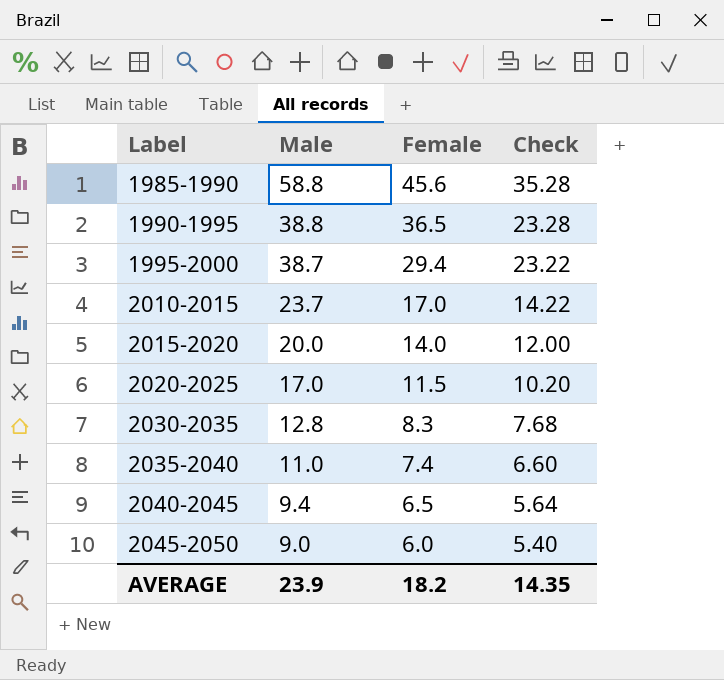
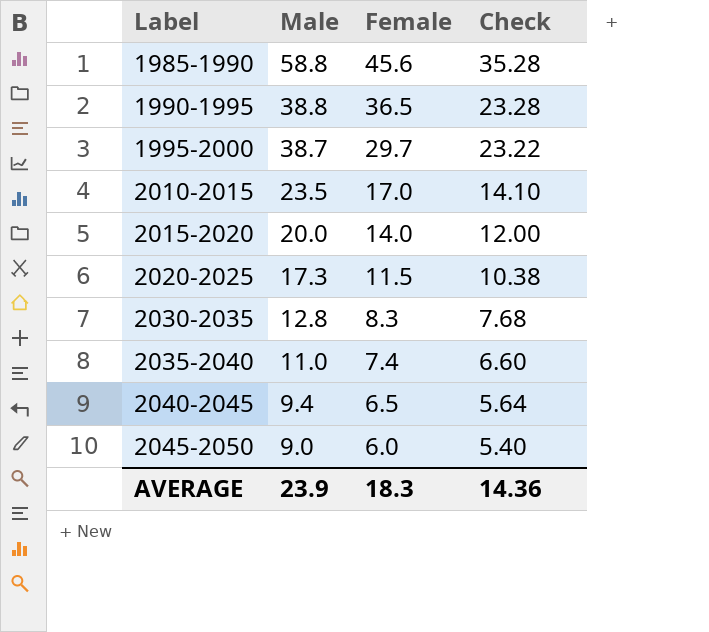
1995-2000 | Female: 29.4 -> 29.7
2010-2015 | Male: 23.7 -> 23.5
2010-2015 | Check: 14.22 -> 14.10
2020-2025 | Male: 17.0 -> 17.3
2020-2025 | Check: 10.20 -> 10.38
AVERAGE | Female: 18.2 -> 18.3
AVERAGE | Check: 14.35 -> 14.36

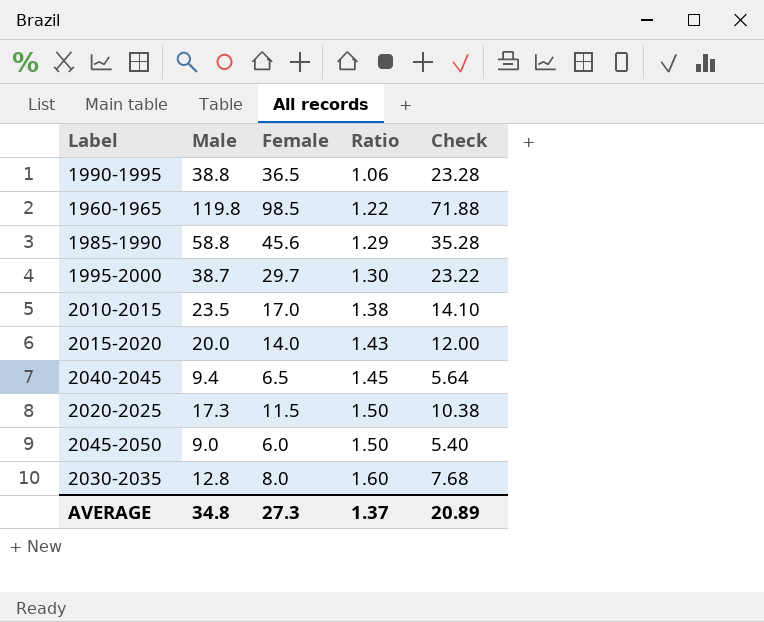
row order: Label ascending -> Ratio ascending
column Ratio | formula: none -> [Male] / [Female]
row 2035-2040: 11.0 | 7.4 | 6.60 -> none
row 1960-1965: none -> 119.8 | 98.5 | 1.22 | 71.88
2030-2035 | Female: 8.3 -> 8.0
AVERAGE | Male: 23.9 -> 34.8
AVERAGE | Female: 18.3 -> 27.3
AVERAGE | Check: 14.36 -> 20.89

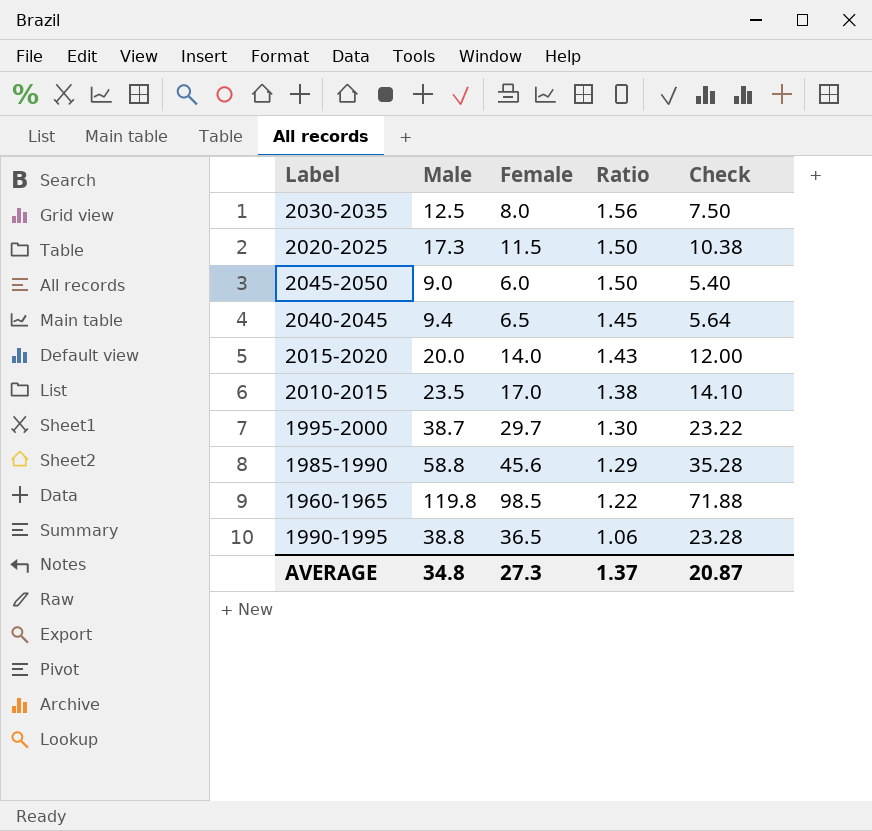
row order: Ratio ascending -> Ratio descending
2030-2035 | Male: 12.8 -> 12.5
2030-2035 | Ratio: 1.60 -> 1.56
2030-2035 | Check: 7.68 -> 7.50
AVERAGE | Check: 20.89 -> 20.87

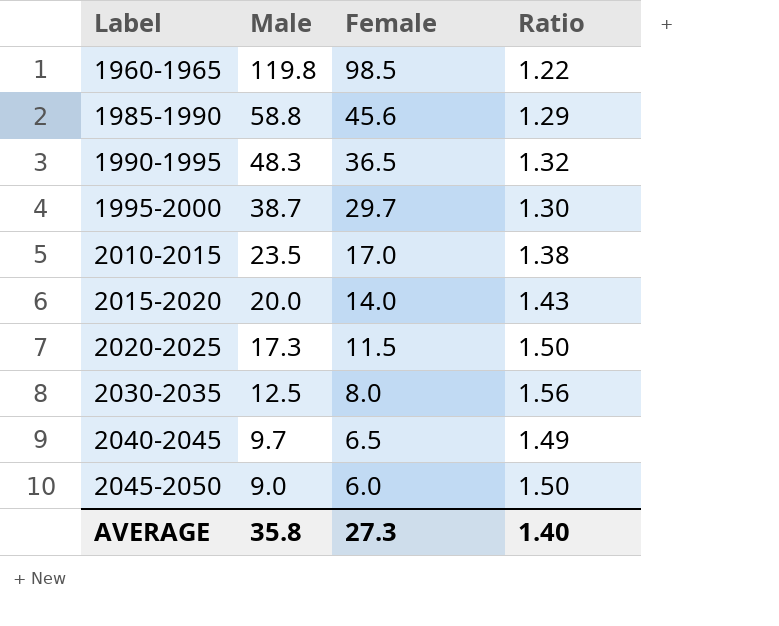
row order: Ratio descending -> Label ascending
column Check | formula: [Male] * 0.6 -> none
1990-1995 | Male: 38.8 -> 48.3
1990-1995 | Ratio: 1.06 -> 1.32
2040-2045 | Male: 9.4 -> 9.7
2040-2045 | Ratio: 1.45 -> 1.49
AVERAGE | Male: 34.8 -> 35.8
AVERAGE | Ratio: 1.37 -> 1.40

